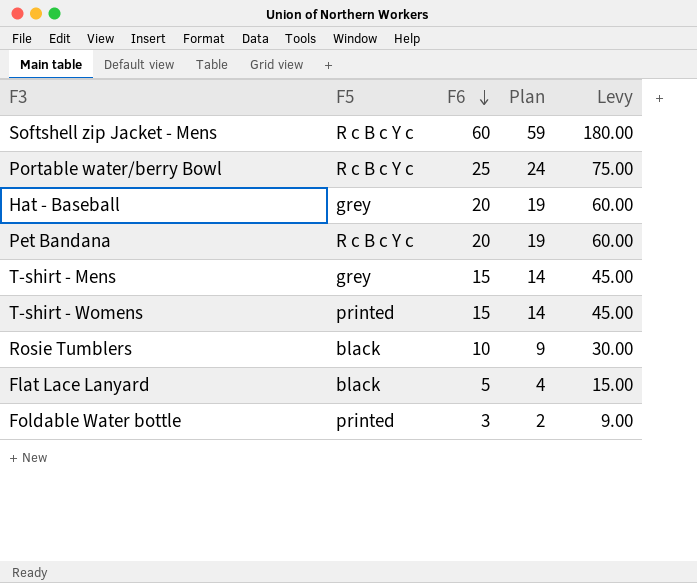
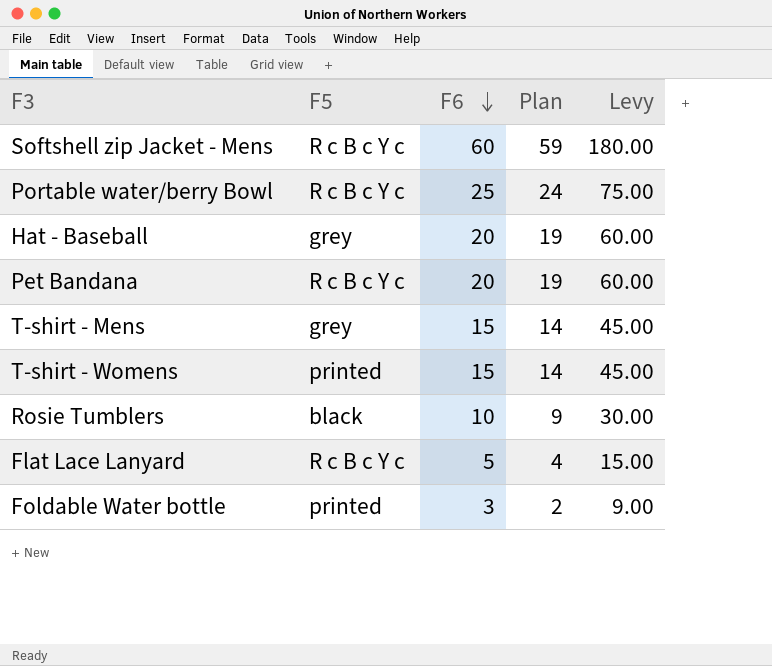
Flat Lace Lanyard | F5: black -> R c B c Y c

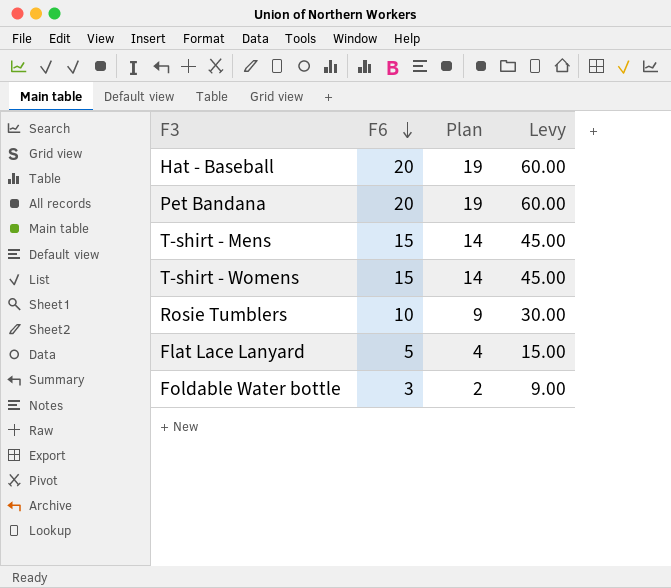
column F5 | position: 2 -> none
row Softshell zip Jacket - Mens: R c B c Y c | 60 | 59 | 180.00 -> none
row Portable water/berry Bowl: R c B c Y c | 25 | 24 | 75.00 -> none

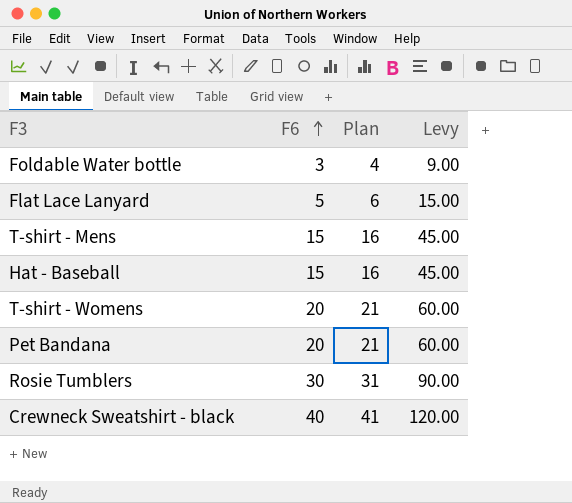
row order: F6 descending -> F6 ascending
column Plan | formula: [F6] - 1 -> [F6] + 1
Hat - Baseball | F6: 20 -> 15
Hat - Baseball | Levy: 60.00 -> 45.00
T-shirt - Womens | F6: 15 -> 20
T-shirt - Womens | Levy: 45.00 -> 60.00
Rosie Tumblers | F6: 10 -> 30
Rosie Tumblers | Levy: 30.00 -> 90.00
row Crewneck Sweatshirt - black: none -> 40 | 41 | 120.00

